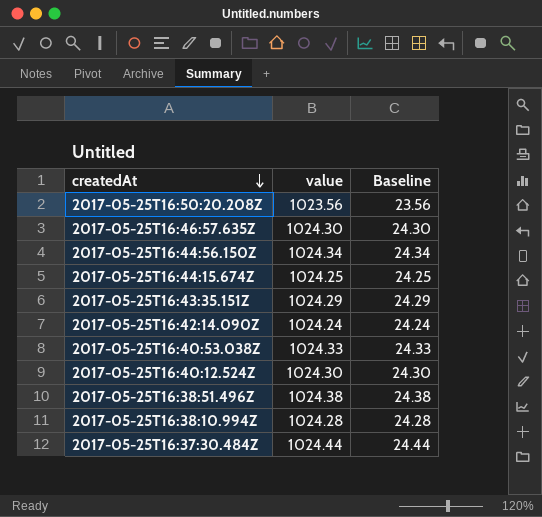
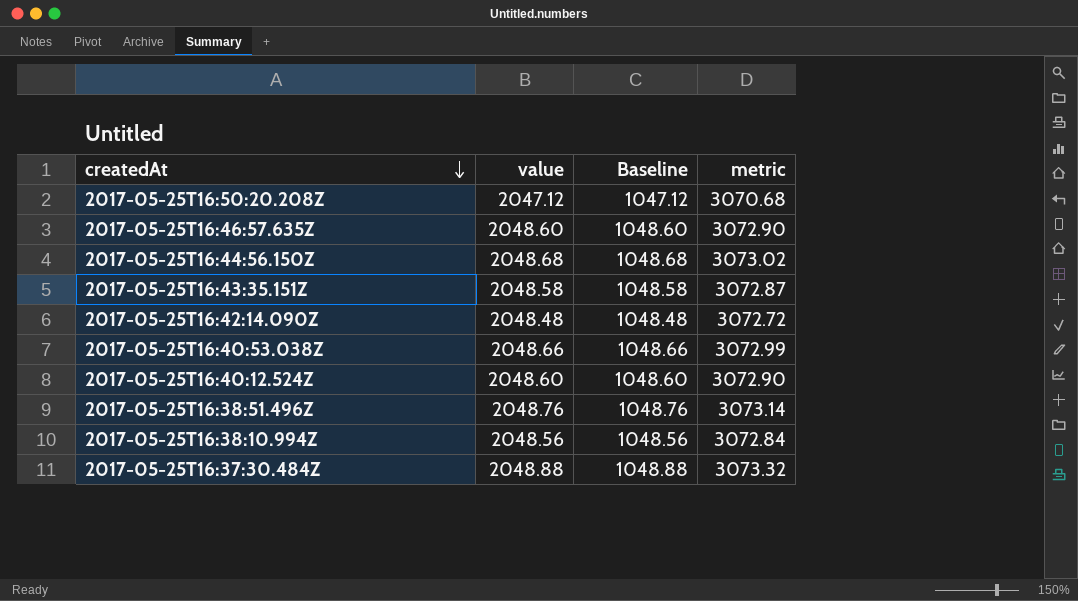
column metric | formula: none -> [value] * 1.5
row 2017-05-25T16:44:15.674Z: 1024.25 | 24.25 -> none
2017-05-25T16:50:20.208Z | value: 1023.56 -> 2047.12
2017-05-25T16:50:20.208Z | Baseline: 23.56 -> 1047.12
2017-05-25T16:46:57.635Z | value: 1024.30 -> 2048.60
2017-05-25T16:46:57.635Z | Baseline: 24.30 -> 1048.60
2017-05-25T16:44:56.150Z | value: 1024.34 -> 2048.68
2017-05-25T16:44:56.150Z | Baseline: 24.34 -> 1048.68
2017-05-25T16:43:35.151Z | value: 1024.29 -> 2048.58
2017-05-25T16:43:35.151Z | Baseline: 24.29 -> 1048.58
2017-05-25T16:42:14.090Z | value: 1024.24 -> 2048.48
2017-05-25T16:42:14.090Z | Baseline: 24.24 -> 1048.48
2017-05-25T16:40:53.038Z | value: 1024.33 -> 2048.66
2017-05-25T16:40:53.038Z | Baseline: 24.33 -> 1048.66
2017-05-25T16:40:12.524Z | value: 1024.30 -> 2048.60
2017-05-25T16:40:12.524Z | Baseline: 24.30 -> 1048.60
2017-05-25T16:38:51.496Z | value: 1024.38 -> 2048.76
2017-05-25T16:38:51.496Z | Baseline: 24.38 -> 1048.76
2017-05-25T16:38:10.994Z | value: 1024.28 -> 2048.56
2017-05-25T16:38:10.994Z | Baseline: 24.28 -> 1048.56
2017-05-25T16:37:30.484Z | value: 1024.44 -> 2048.88
2017-05-25T16:37:30.484Z | Baseline: 24.44 -> 1048.88

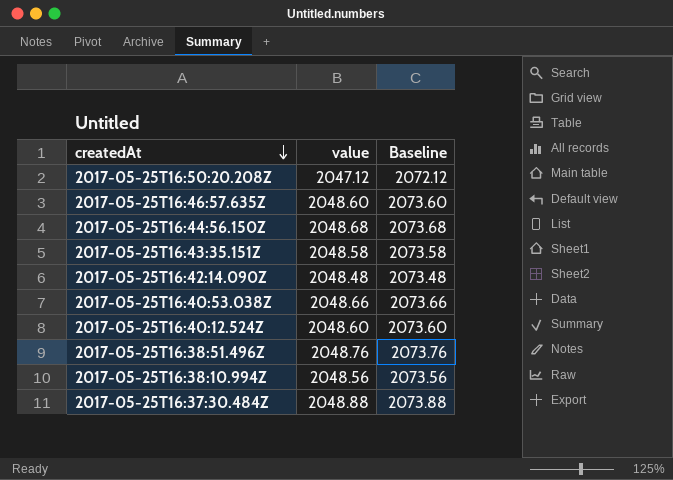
column metric | formula: [value] * 1.5 -> none
column Baseline | formula: [value] - 1000 -> [value] + 25

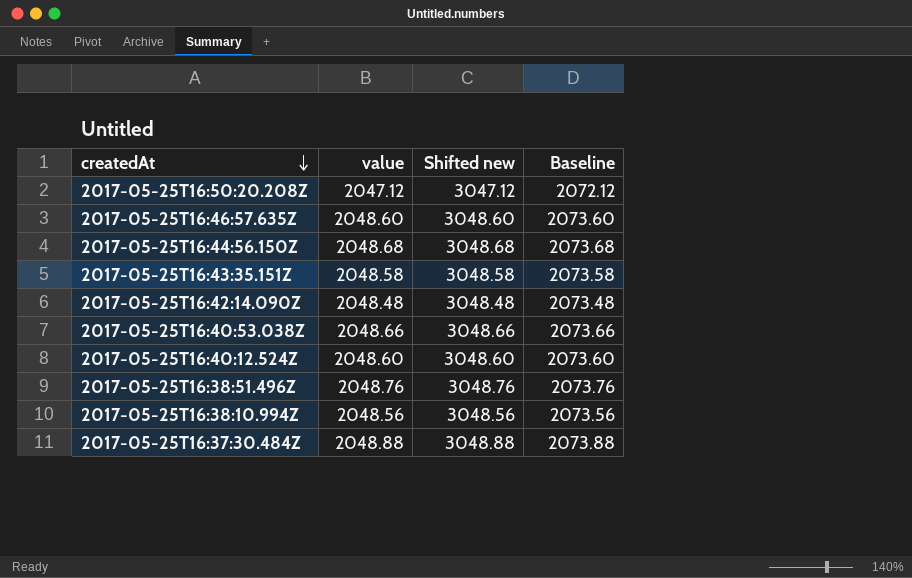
column Shifted new | formula: none -> [value] + 1000

